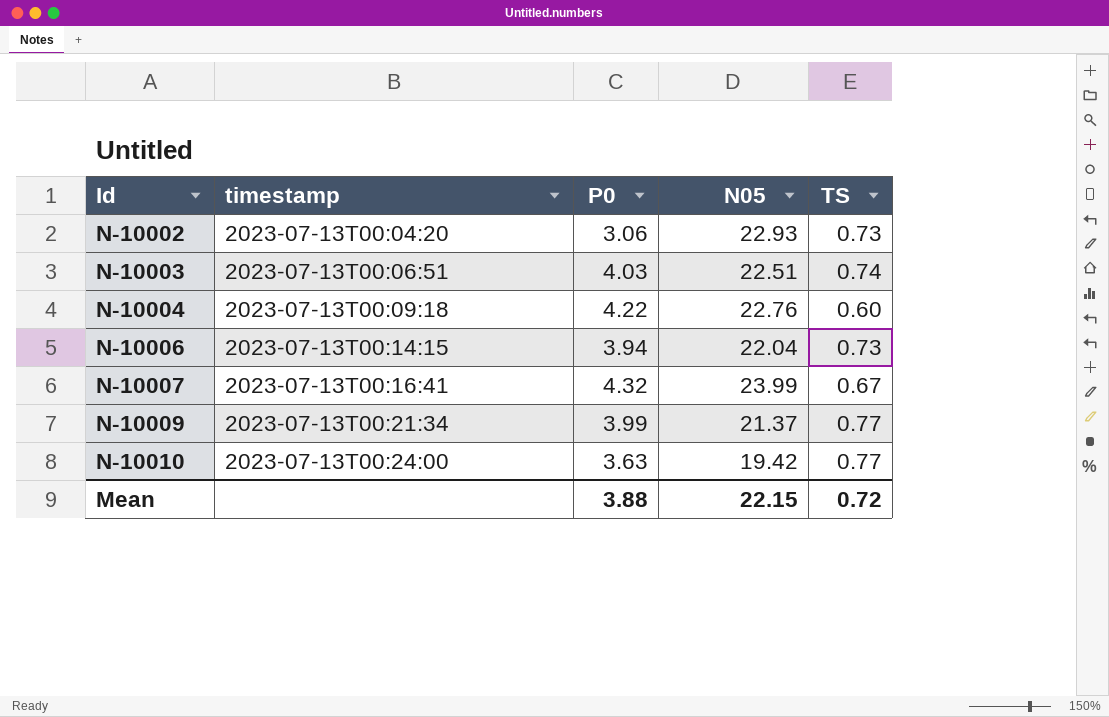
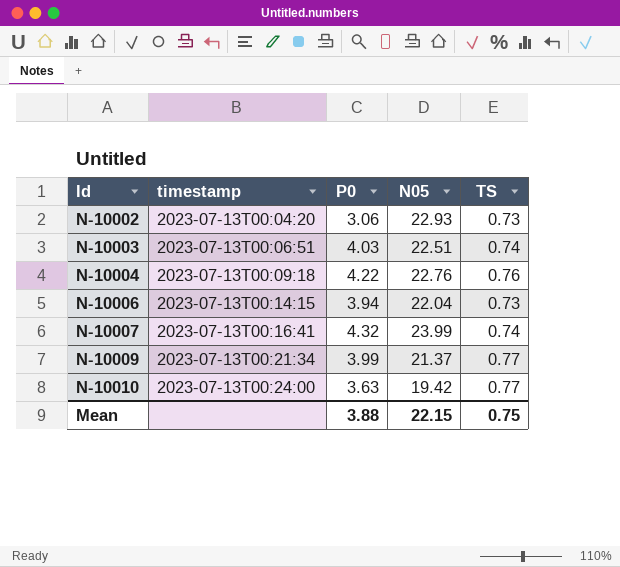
N-10004 | TS: 0.60 -> 0.76
N-10007 | TS: 0.67 -> 0.74
Mean | TS: 0.72 -> 0.75

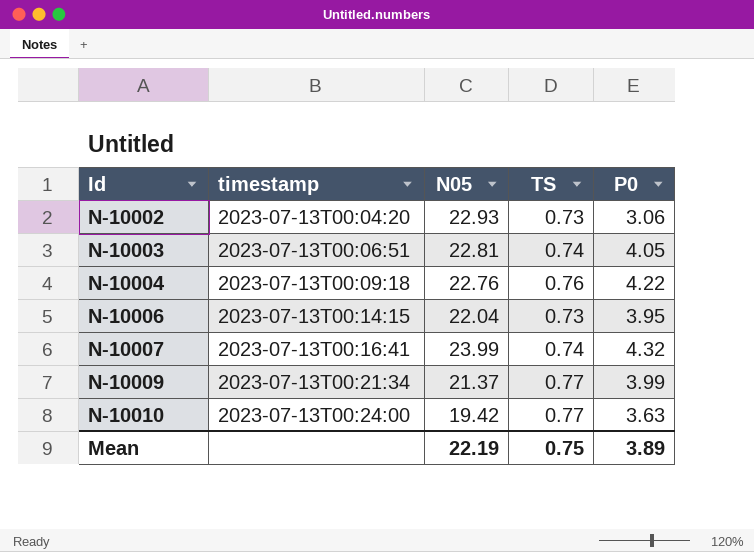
column P0 | position: 3 -> 5
N-10003 | N05: 22.51 -> 22.81
N-10003 | P0: 4.03 -> 4.05
N-10006 | P0: 3.94 -> 3.95
Mean | N05: 22.15 -> 22.19
Mean | P0: 3.88 -> 3.89

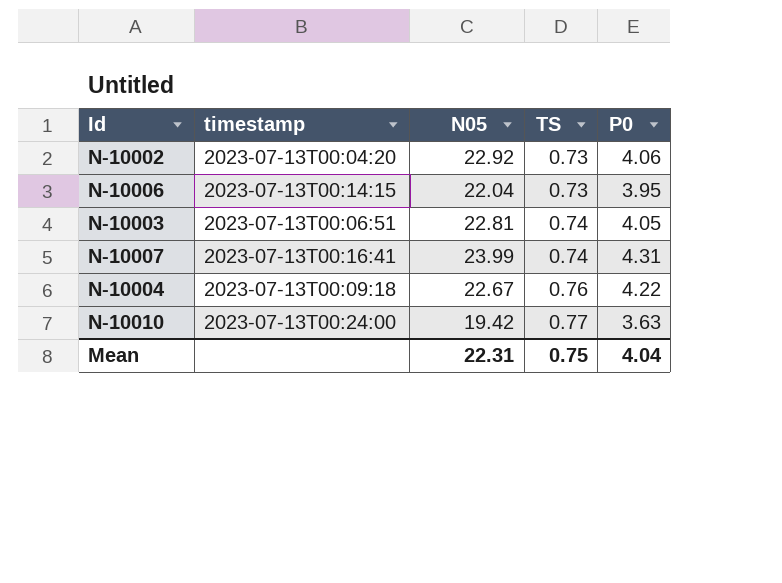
row order: Id ascending -> TS ascending
row N-10009: 2023-07-13T00:21:34 | 21.37 | 0.77 | 3.99 -> none
N-10002 | N05: 22.93 -> 22.92
N-10002 | P0: 3.06 -> 4.06
N-10007 | P0: 4.32 -> 4.31
N-10004 | N05: 22.76 -> 22.67
Mean | N05: 22.19 -> 22.31
Mean | P0: 3.89 -> 4.04

